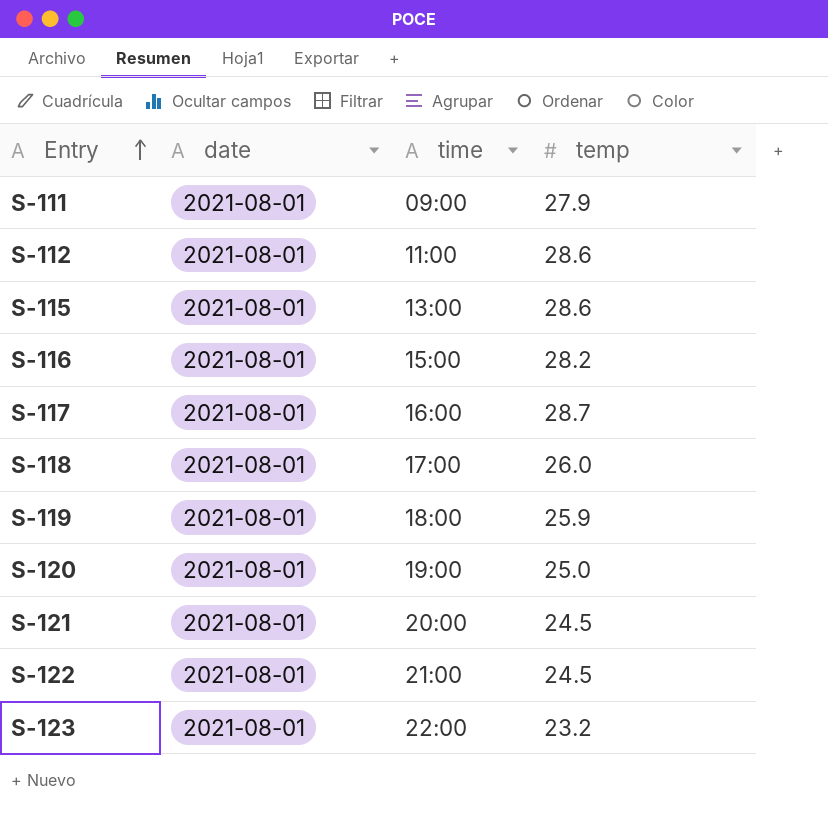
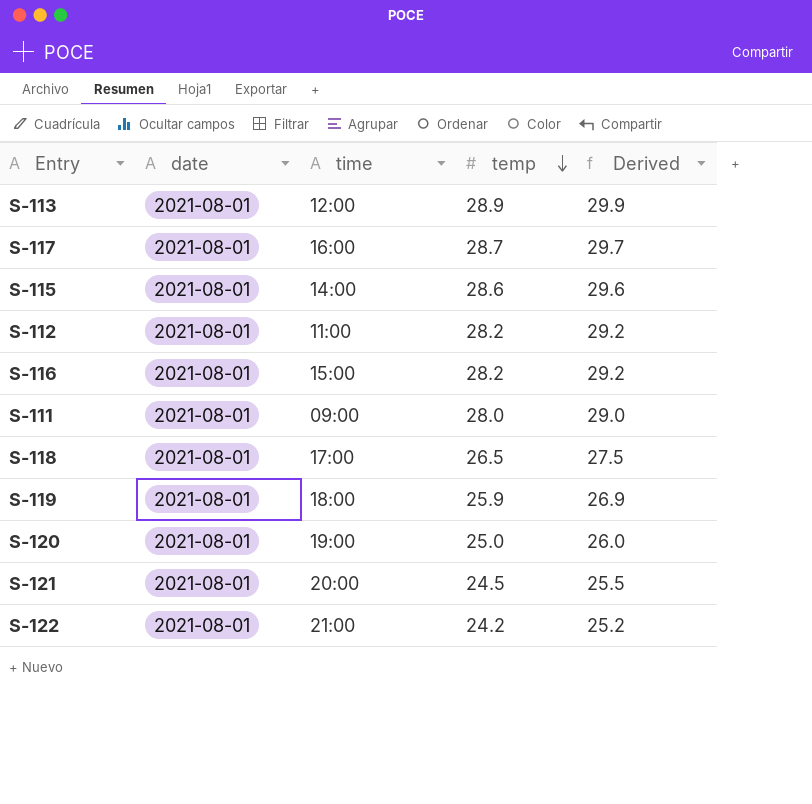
row order: Entry ascending -> temp descending
column Derived | formula: none -> [temp] + 1
row S-123: 2021-08-01 | 22:00 | 23.2 -> none
row S-113: none -> 2021-08-01 | 12:00 | 28.9 | 29.9
S-115 | time: 13:00 -> 14:00
S-112 | temp: 28.6 -> 28.2
S-111 | temp: 27.9 -> 28.0
S-118 | temp: 26.0 -> 26.5
S-122 | temp: 24.5 -> 24.2

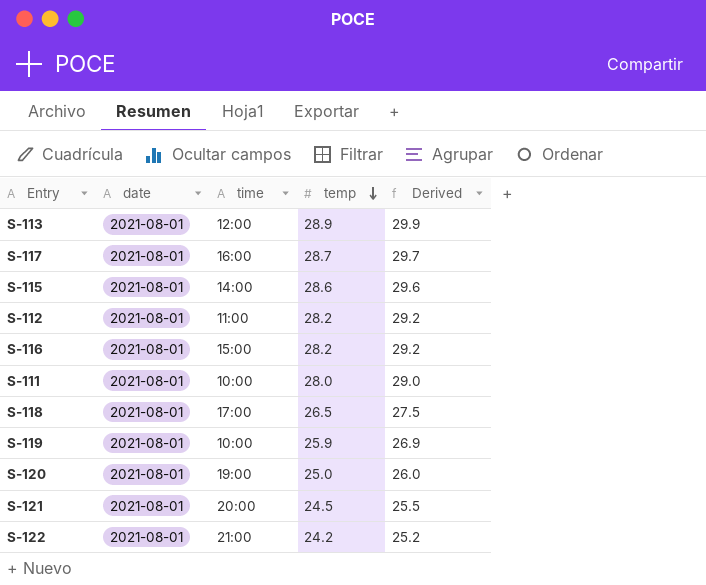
S-111 | time: 09:00 -> 10:00
S-119 | time: 18:00 -> 10:00

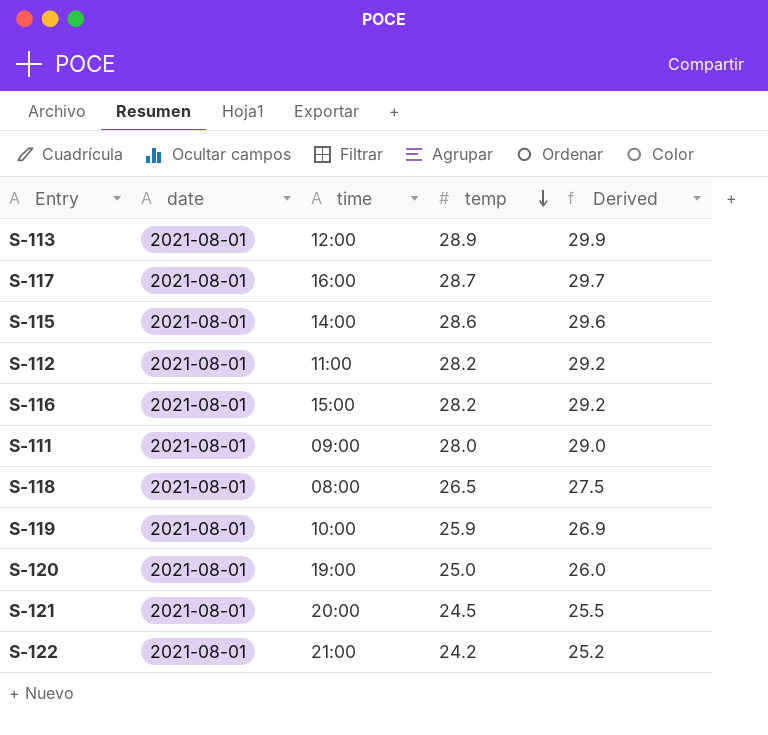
S-111 | time: 10:00 -> 09:00
S-118 | time: 17:00 -> 08:00

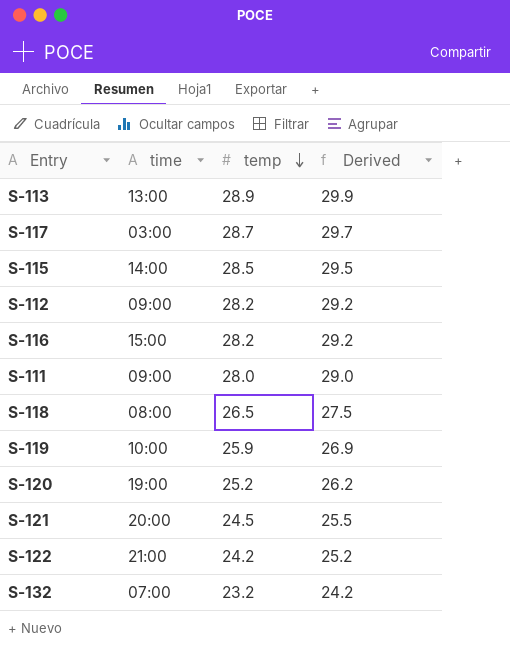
column date | position: 2 -> none
S-113 | time: 12:00 -> 13:00
S-117 | time: 16:00 -> 03:00
S-115 | temp: 28.6 -> 28.5
S-115 | Derived: 29.6 -> 29.5
S-112 | time: 11:00 -> 09:00
S-120 | temp: 25.0 -> 25.2
S-120 | Derived: 26.0 -> 26.2
row S-132: none -> 07:00 | 23.2 | 24.2

